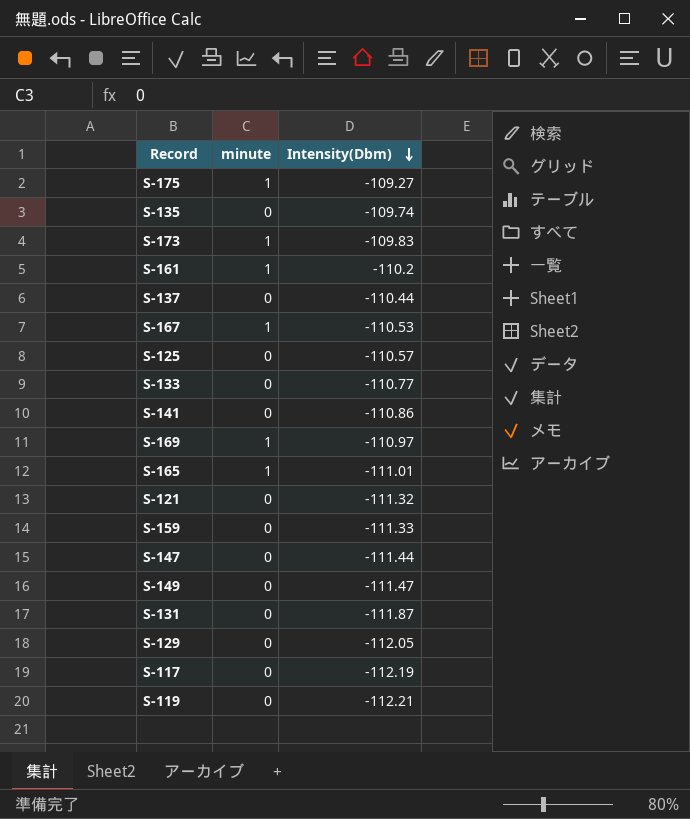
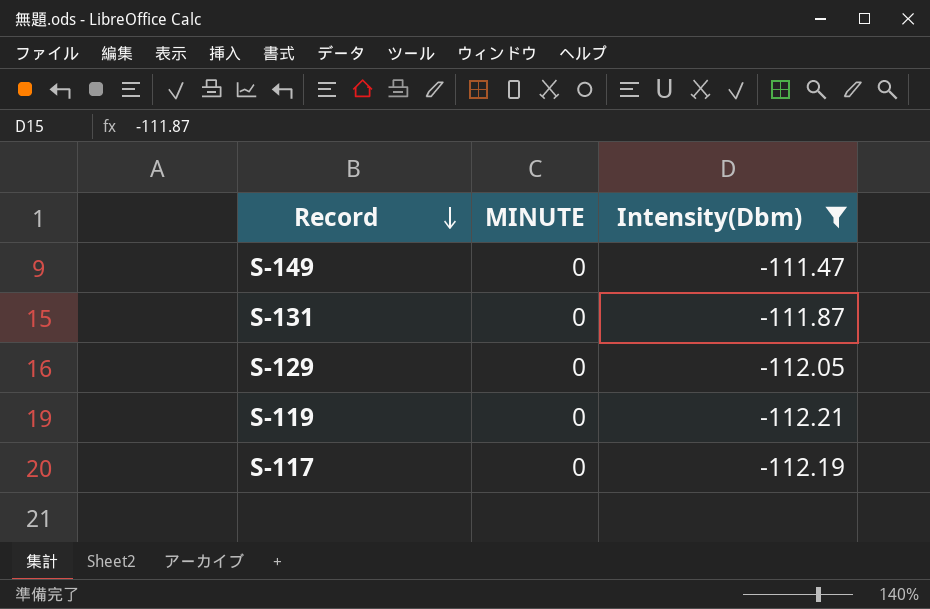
filter: none -> Intensity(Dbm) <= -111.47
row order: Intensity(Dbm) descending -> Record descending
column name: minute -> MINUTE

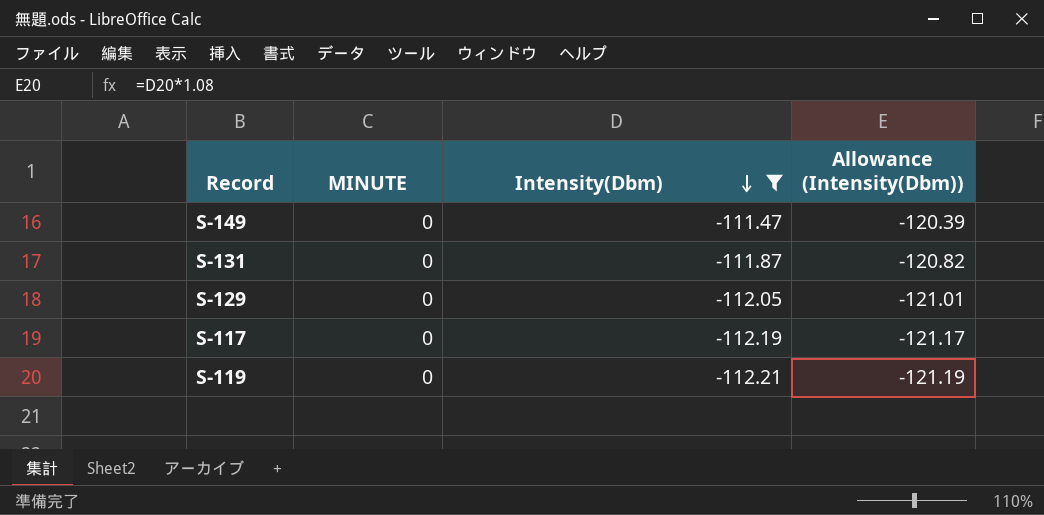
row order: Record descending -> Intensity(Dbm) descending
column Allowance (Intensity(Dbm)) | formula: none -> [Intensity(Dbm)] * 1.08

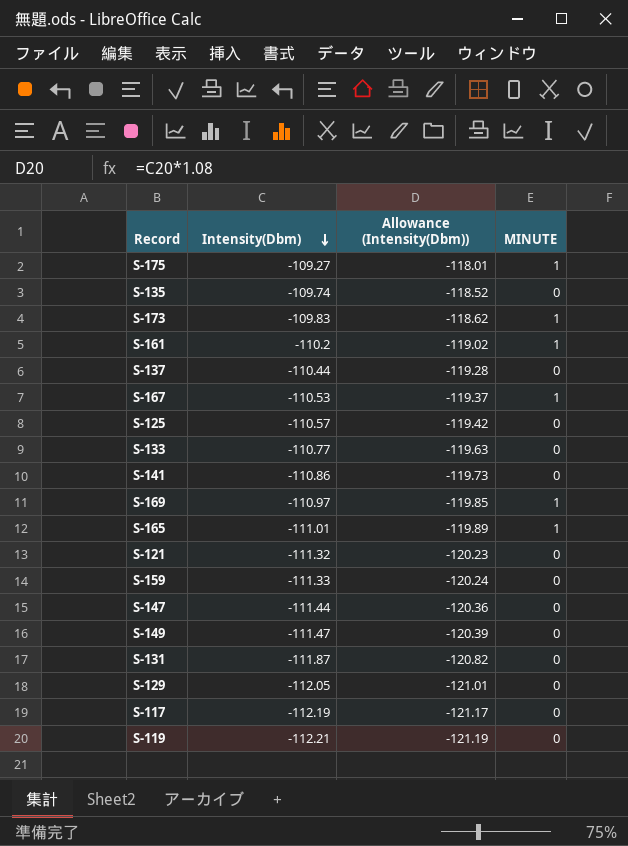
filter: Intensity(Dbm) <= -111.47 -> none
column MINUTE | position: 2 -> 4

